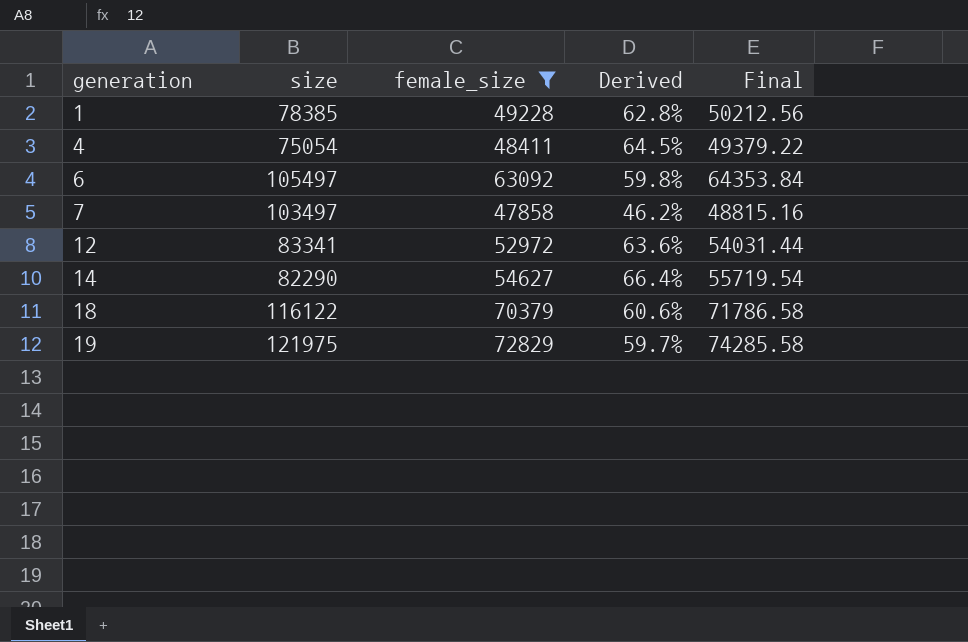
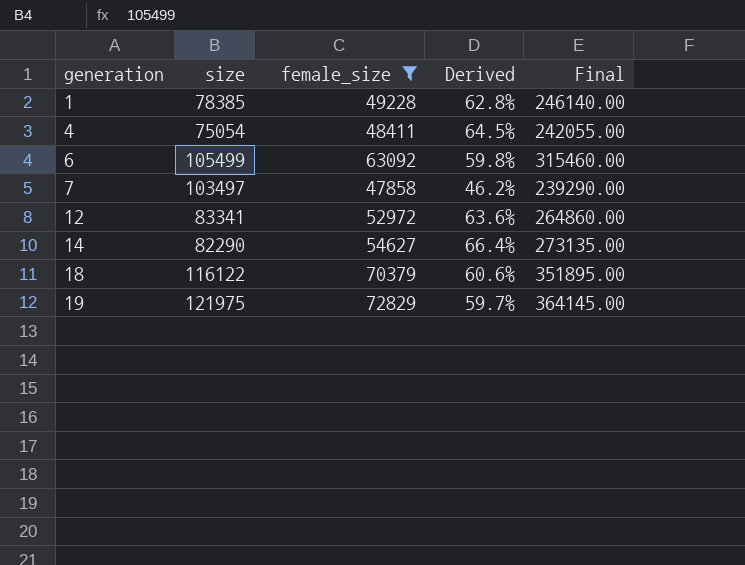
column Final | formula: [female_size] * 1.02 -> [female_size] * 5
6 | size: 105497 -> 105499

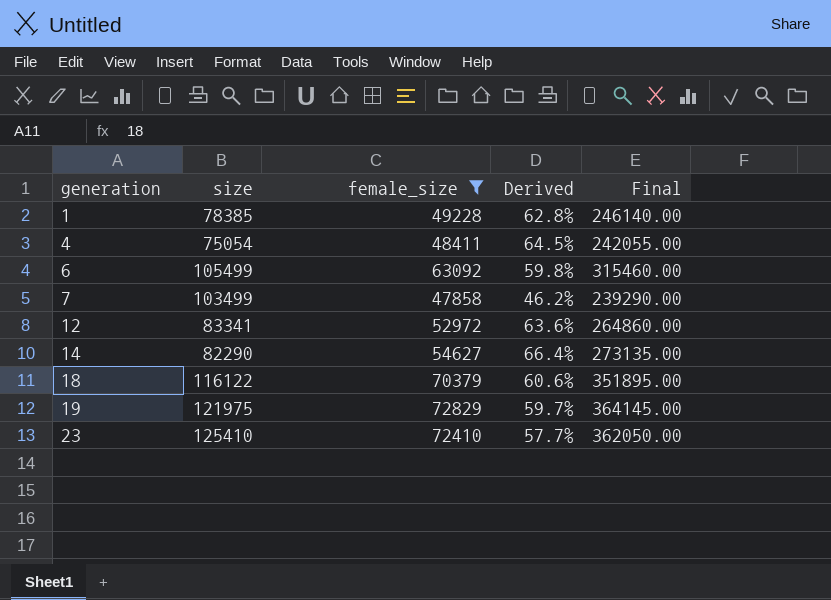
7 | size: 103497 -> 103499
row 23: none -> 125410 | 72410 | 57.7% | 362050.00

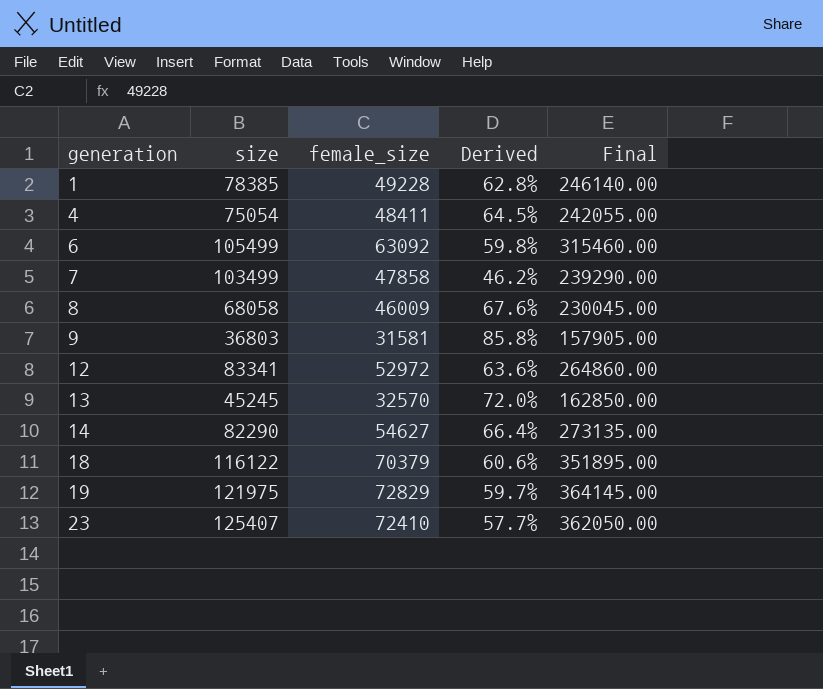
filter: female_size >= 47858 -> none
23 | size: 125410 -> 125407

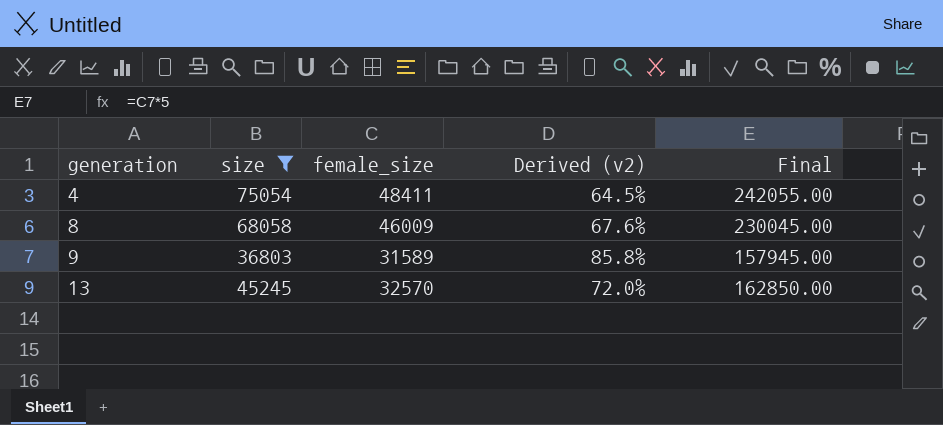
filter: none -> size <= 75054
column name: Derived -> Derived (v2)
9 | female_size: 31581 -> 31589
9 | Final: 157905.00 -> 157945.00

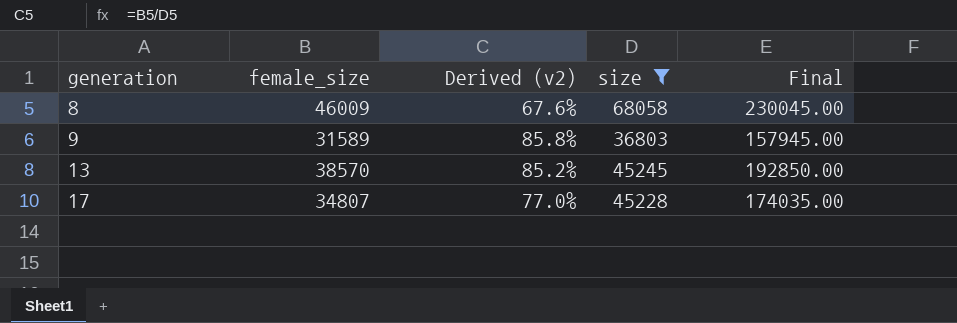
column size | position: 2 -> 4
row 4: 75054 | 48411 | 64.5% | 242055.00 -> none
13 | female_size: 32570 -> 38570
13 | Derived (v2): 72.0% -> 85.2%
13 | Final: 162850.00 -> 192850.00
row 17: none -> 34807 | 77.0% | 45228 | 174035.00

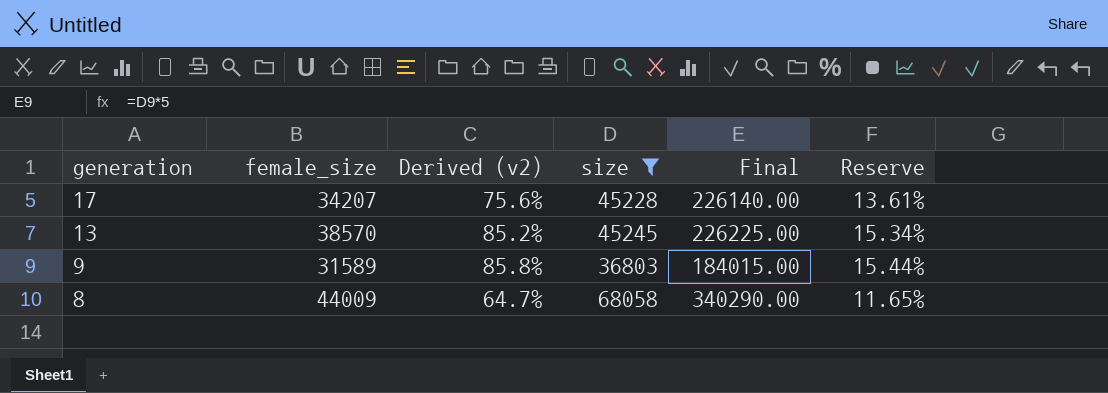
row order: generation ascending -> generation descending
column Final | formula: [female_size] * 5 -> [size] * 5
column Reserve | formula: none -> [Derived (v2)] * 0.18
17 | female_size: 34807 -> 34207
17 | Derived (v2): 77.0% -> 75.6%
8 | female_size: 46009 -> 44009
8 | Derived (v2): 67.6% -> 64.7%

